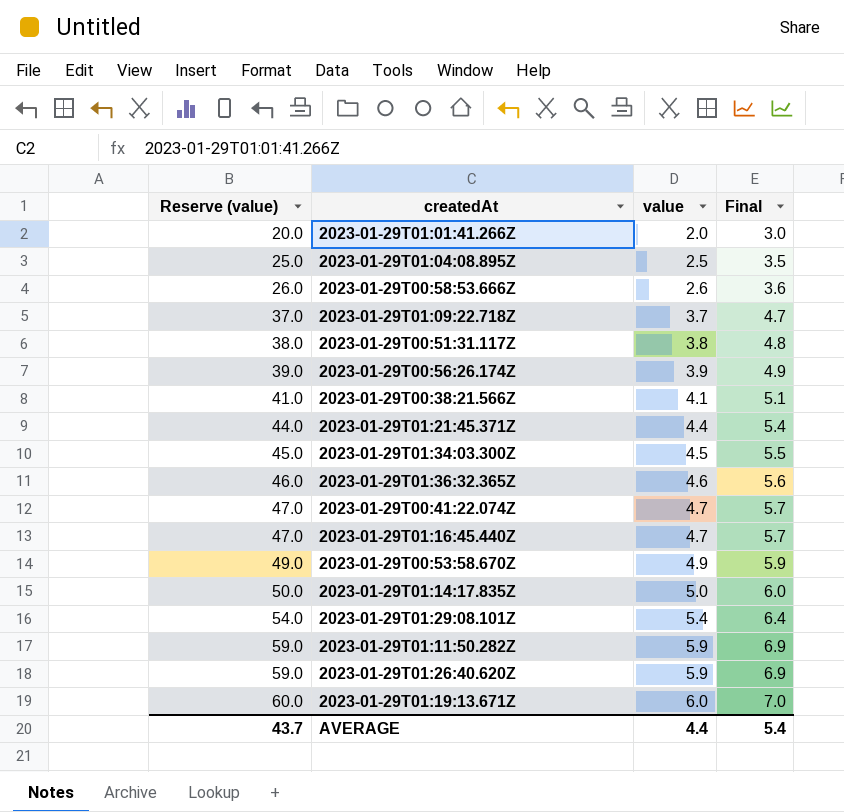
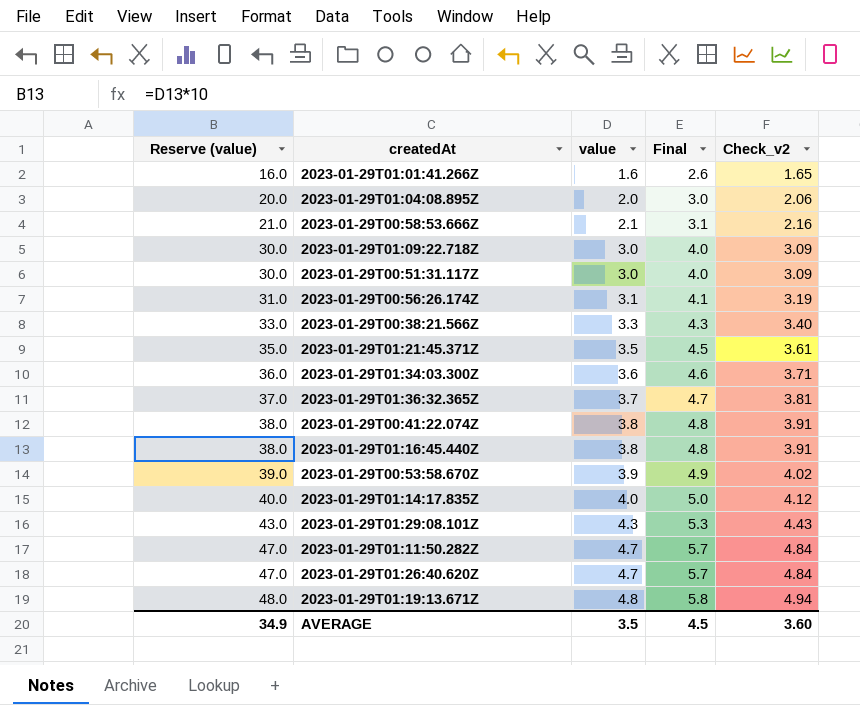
column Check_v2 | formula: none -> [value] * 1.03
2023-01-29T01:01:41.266Z | Reserve (value): 20.0 -> 16.0
2023-01-29T01:01:41.266Z | value: 2.0 -> 1.6
2023-01-29T01:01:41.266Z | Final: 3.0 -> 2.6
2023-01-29T01:04:08.895Z | Reserve (value): 25.0 -> 20.0
2023-01-29T01:04:08.895Z | value: 2.5 -> 2.0
2023-01-29T01:04:08.895Z | Final: 3.5 -> 3.0
2023-01-29T00:58:53.666Z | Reserve (value): 26.0 -> 21.0
2023-01-29T00:58:53.666Z | value: 2.6 -> 2.1
2023-01-29T00:58:53.666Z | Final: 3.6 -> 3.1
2023-01-29T01:09:22.718Z | Reserve (value): 37.0 -> 30.0
2023-01-29T01:09:22.718Z | value: 3.7 -> 3.0
2023-01-29T01:09:22.718Z | Final: 4.7 -> 4.0
2023-01-29T00:51:31.117Z | Reserve (value): 38.0 -> 30.0
2023-01-29T00:51:31.117Z | value: 3.8 -> 3.0
2023-01-29T00:51:31.117Z | Final: 4.8 -> 4.0
2023-01-29T00:56:26.174Z | Reserve (value): 39.0 -> 31.0
2023-01-29T00:56:26.174Z | value: 3.9 -> 3.1
2023-01-29T00:56:26.174Z | Final: 4.9 -> 4.1
2023-01-29T00:38:21.566Z | Reserve (value): 41.0 -> 33.0
2023-01-29T00:38:21.566Z | value: 4.1 -> 3.3
2023-01-29T00:38:21.566Z | Final: 5.1 -> 4.3
2023-01-29T01:21:45.371Z | Reserve (value): 44.0 -> 35.0
2023-01-29T01:21:45.371Z | value: 4.4 -> 3.5
2023-01-29T01:21:45.371Z | Final: 5.4 -> 4.5
2023-01-29T01:34:03.300Z | Reserve (value): 45.0 -> 36.0
2023-01-29T01:34:03.300Z | value: 4.5 -> 3.6
2023-01-29T01:34:03.300Z | Final: 5.5 -> 4.6
2023-01-29T01:36:32.365Z | Reserve (value): 46.0 -> 37.0
2023-01-29T01:36:32.365Z | value: 4.6 -> 3.7
2023-01-29T01:36:32.365Z | Final: 5.6 -> 4.7
2023-01-29T00:41:22.074Z | Reserve (value): 47.0 -> 38.0
2023-01-29T00:41:22.074Z | value: 4.7 -> 3.8
2023-01-29T00:41:22.074Z | Final: 5.7 -> 4.8
2023-01-29T01:16:45.440Z | Reserve (value): 47.0 -> 38.0
2023-01-29T01:16:45.440Z | value: 4.7 -> 3.8
2023-01-29T01:16:45.440Z | Final: 5.7 -> 4.8
2023-01-29T00:53:58.670Z | Reserve (value): 49.0 -> 39.0
2023-01-29T00:53:58.670Z | value: 4.9 -> 3.9
2023-01-29T00:53:58.670Z | Final: 5.9 -> 4.9
2023-01-29T01:14:17.835Z | Reserve (value): 50.0 -> 40.0
2023-01-29T01:14:17.835Z | value: 5.0 -> 4.0
2023-01-29T01:14:17.835Z | Final: 6.0 -> 5.0
2023-01-29T01:29:08.101Z | Reserve (value): 54.0 -> 43.0
2023-01-29T01:29:08.101Z | value: 5.4 -> 4.3
2023-01-29T01:29:08.101Z | Final: 6.4 -> 5.3
2023-01-29T01:11:50.282Z | Reserve (value): 59.0 -> 47.0
2023-01-29T01:11:50.282Z | value: 5.9 -> 4.7
2023-01-29T01:11:50.282Z | Final: 6.9 -> 5.7
2023-01-29T01:26:40.620Z | Reserve (value): 59.0 -> 47.0
2023-01-29T01:26:40.620Z | value: 5.9 -> 4.7
2023-01-29T01:26:40.620Z | Final: 6.9 -> 5.7
2023-01-29T01:19:13.671Z | Reserve (value): 60.0 -> 48.0
2023-01-29T01:19:13.671Z | value: 6.0 -> 4.8
2023-01-29T01:19:13.671Z | Final: 7.0 -> 5.8
AVERAGE | Reserve (value): 43.7 -> 34.9
AVERAGE | value: 4.4 -> 3.5
AVERAGE | Final: 5.4 -> 4.5

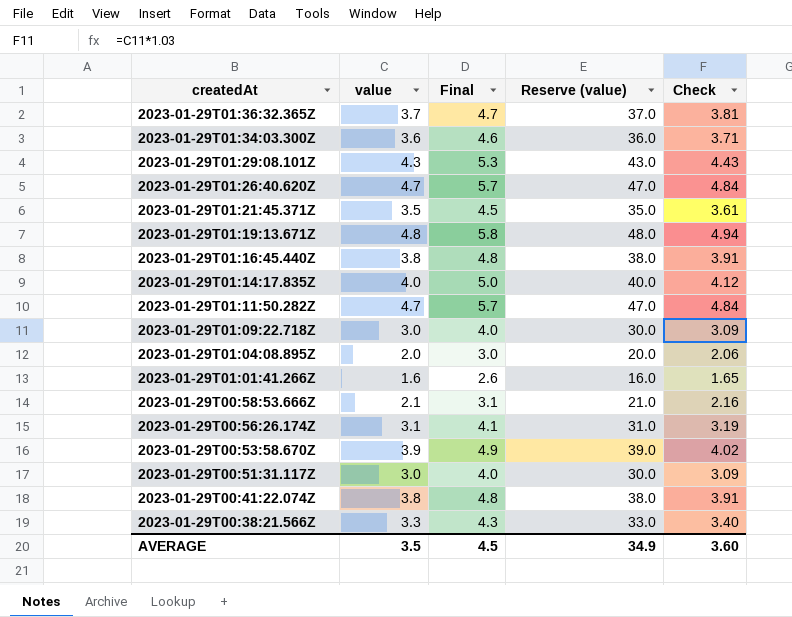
row order: Reserve (value) ascending -> createdAt descending
column Reserve (value) | position: 1 -> 4
column name: Check_v2 -> Check

